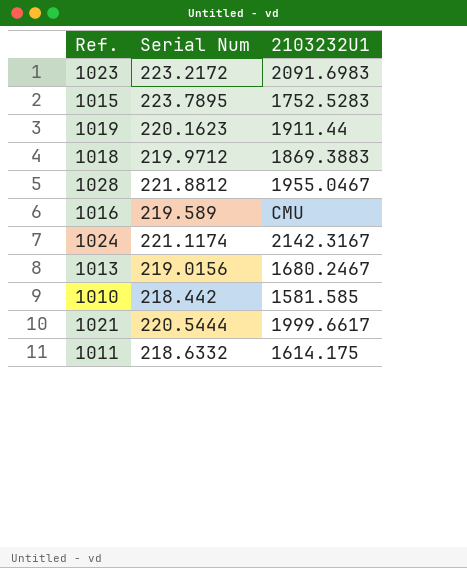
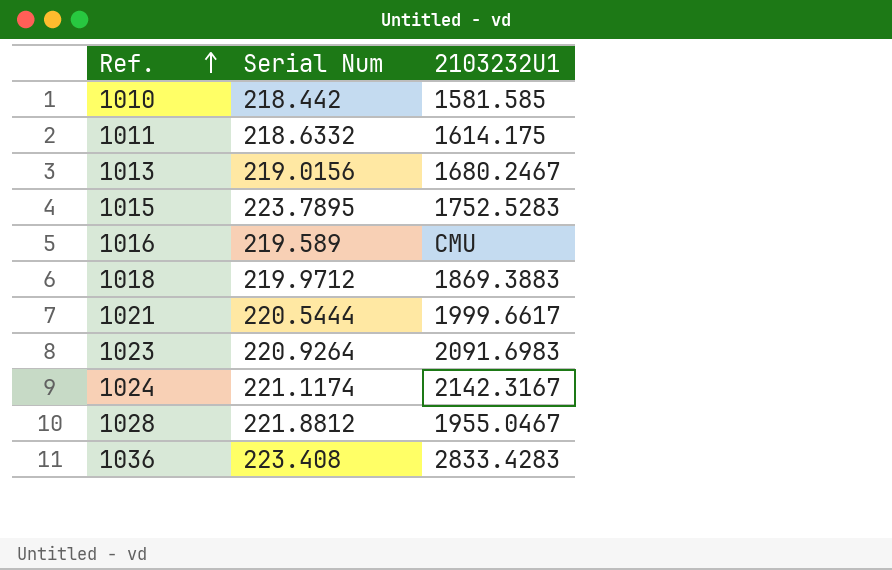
row order: none -> Ref. ascending
row 1019: 220.1623 | 1911.44 -> none
1023 | Serial Num: 223.2172 -> 220.9264
row 1036: none -> 223.408 | 2833.4283

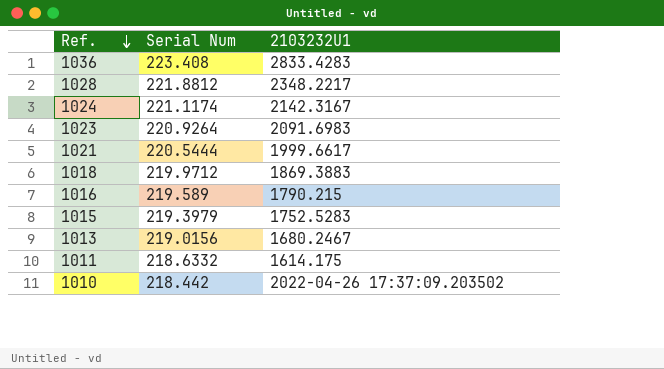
row order: Ref. ascending -> Ref. descending
1028 | 2103232U1: 1955.0467 -> 2348.2217
1016 | 2103232U1: CMU -> 1790.215
1015 | Serial Num: 223.7895 -> 219.3979
1010 | 2103232U1: 1581.585 -> 2022-04-26 17:37:09.203502

